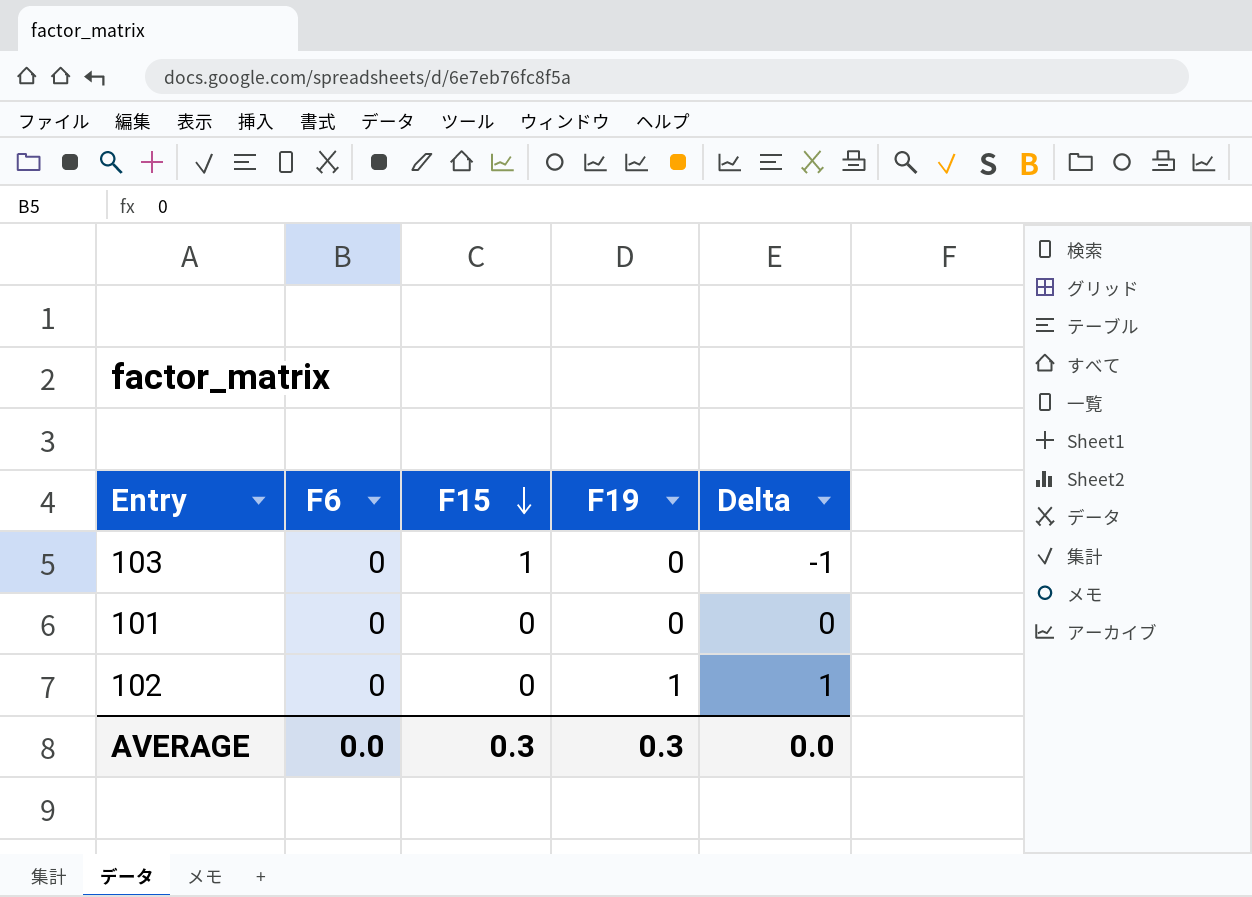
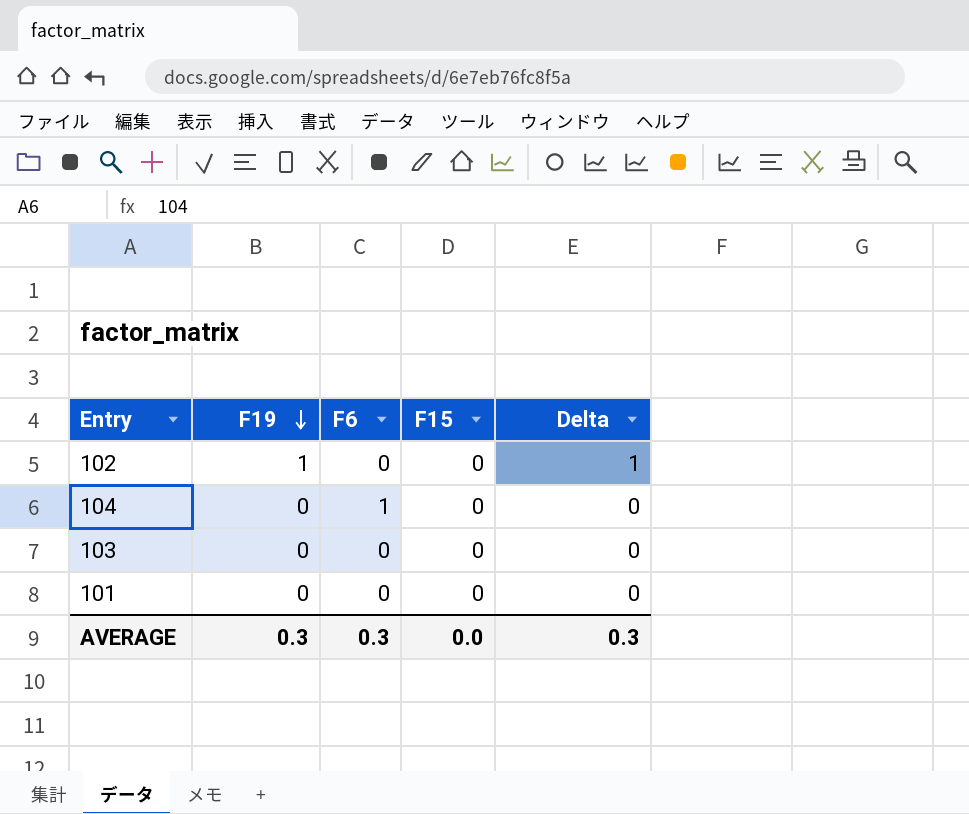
row order: F15 descending -> F19 descending
column F19 | position: 4 -> 2
row 104: none -> 0 | 1 | 0 | 0
103 | F15: 1 -> 0
103 | Delta: -1 -> 0
AVERAGE | F6: 0.0 -> 0.3
AVERAGE | F15: 0.3 -> 0.0
AVERAGE | Delta: 0.0 -> 0.3

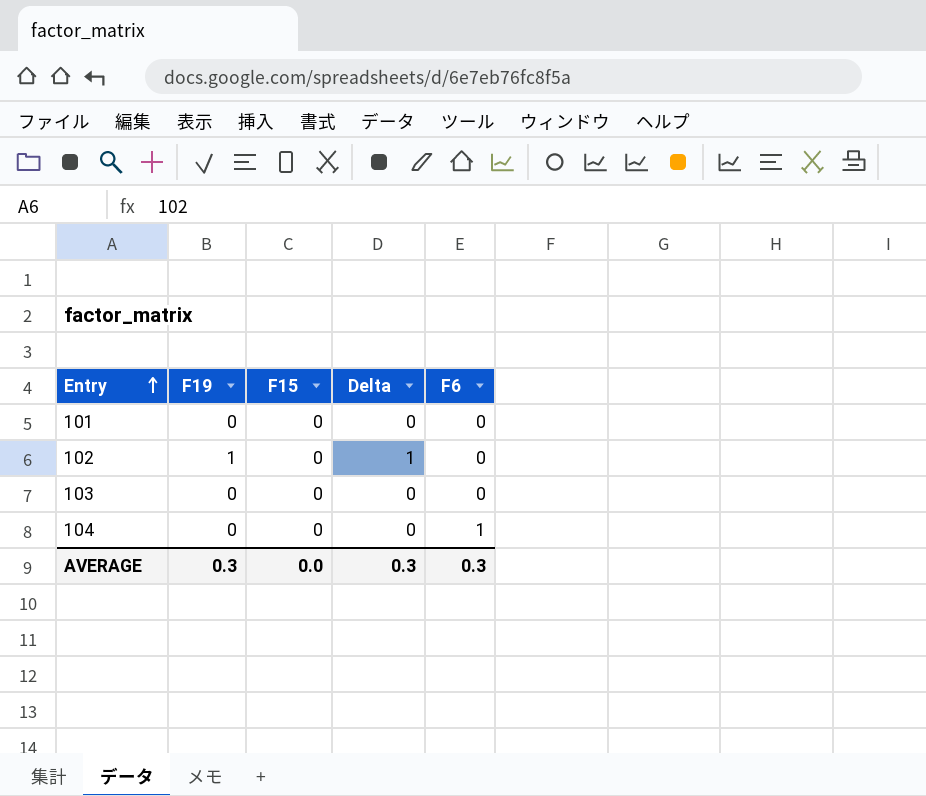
row order: F19 descending -> Entry ascending
column F6 | position: 3 -> 5

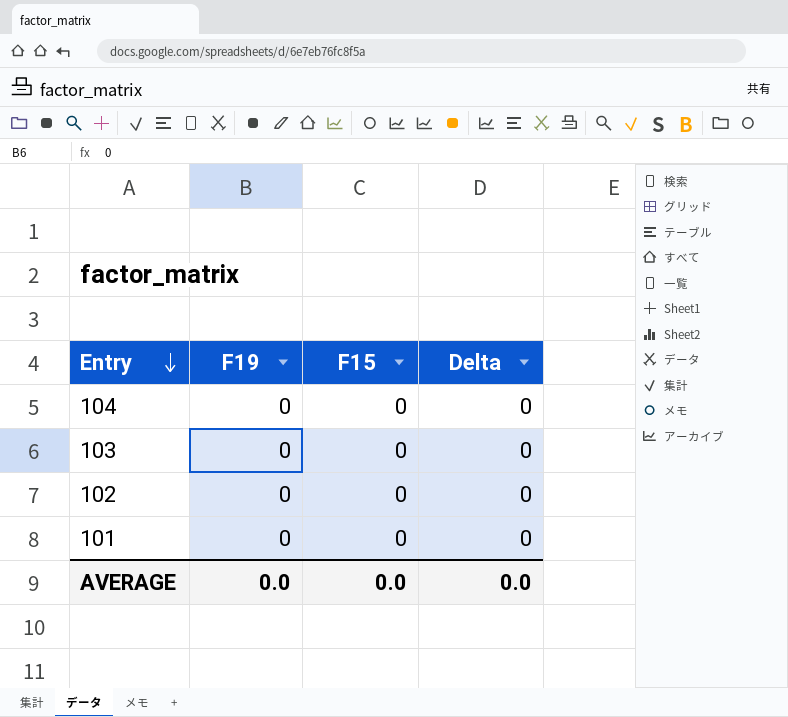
row order: Entry ascending -> Entry descending
column F6 | position: 5 -> none
102 | F19: 1 -> 0
102 | Delta: 1 -> 0
AVERAGE | F19: 0.3 -> 0.0
AVERAGE | Delta: 0.3 -> 0.0

